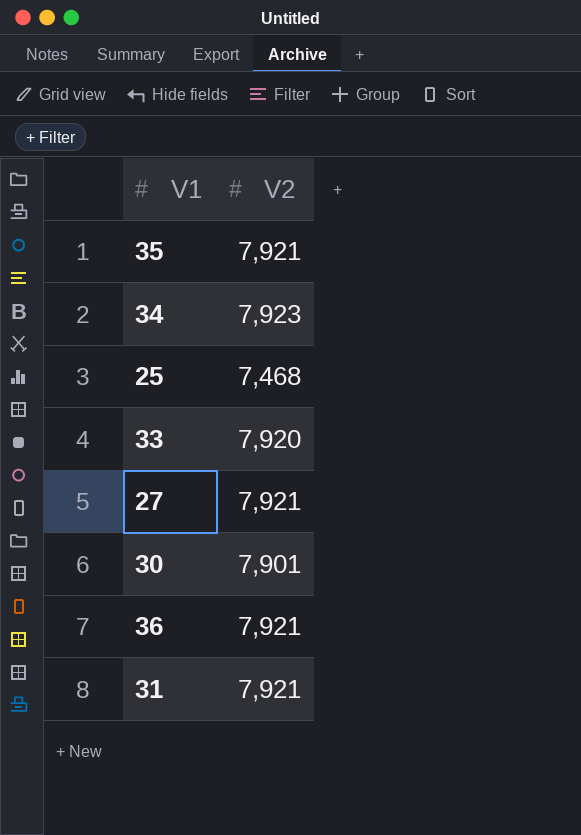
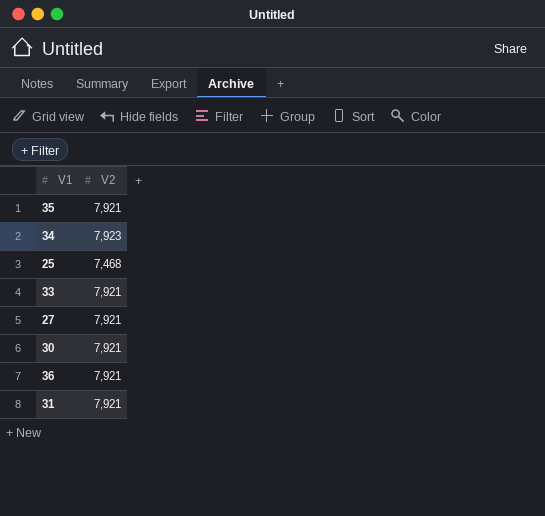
33 | V2: 7,920 -> 7,921
30 | V2: 7,901 -> 7,921

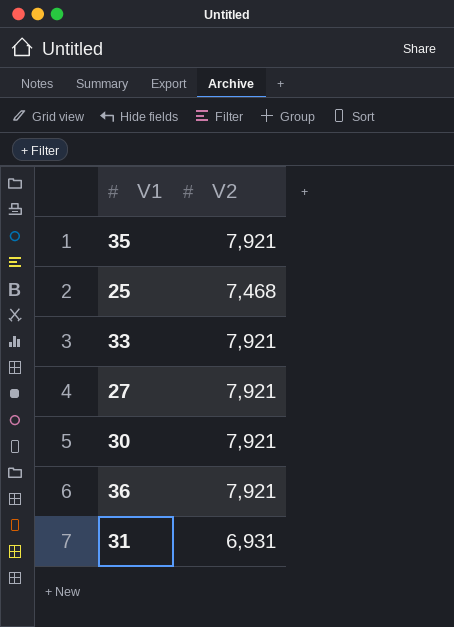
row 34: 7,923 -> none
31 | V2: 7,921 -> 6,931

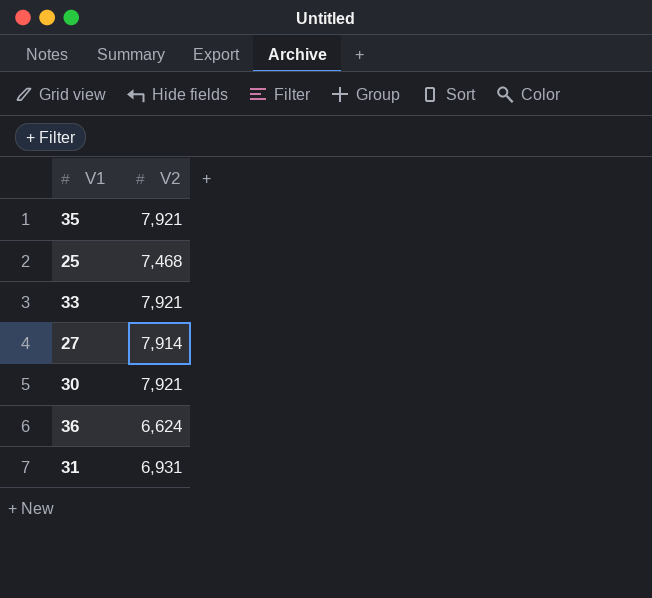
27 | V2: 7,921 -> 7,914
36 | V2: 7,921 -> 6,624

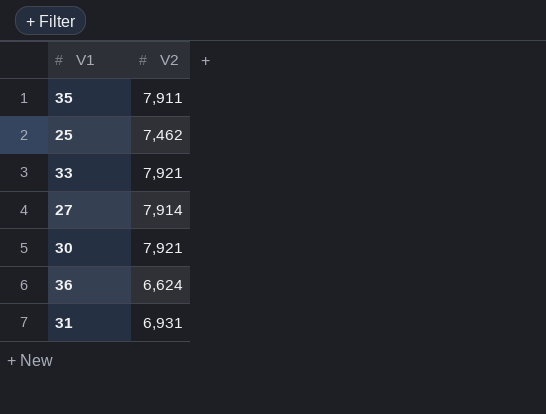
35 | V2: 7,921 -> 7,911
25 | V2: 7,468 -> 7,462

